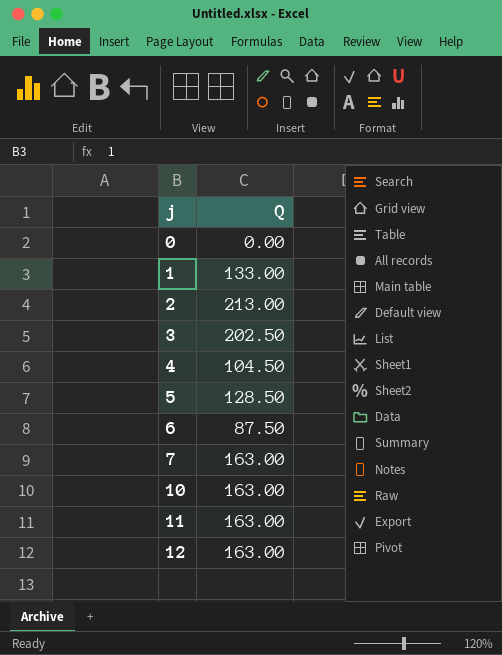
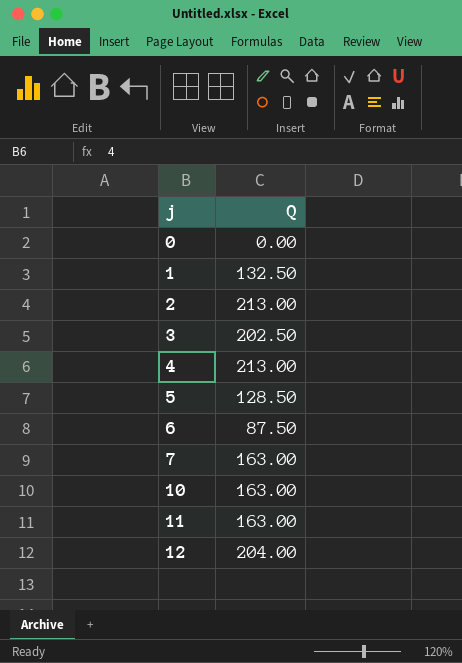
1 | Q: 133.00 -> 132.50
4 | Q: 104.50 -> 213.00
12 | Q: 163.00 -> 204.00

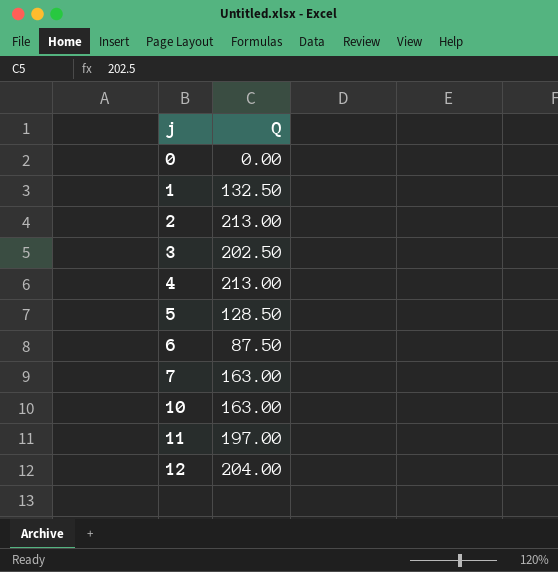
11 | Q: 163.00 -> 197.00

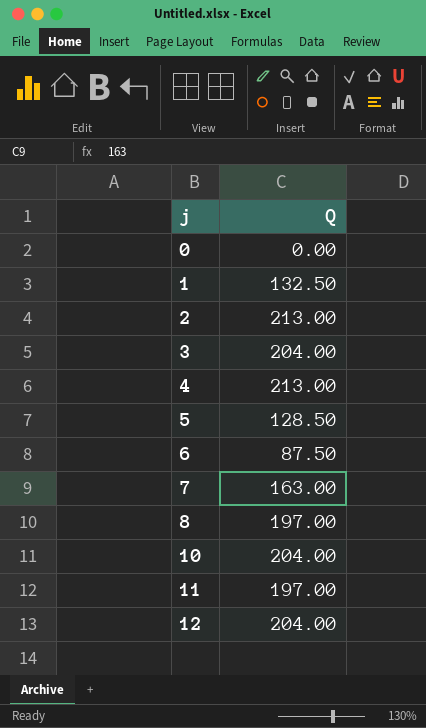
3 | Q: 202.50 -> 204.00
row 8: none -> 197.00
10 | Q: 163.00 -> 204.00

